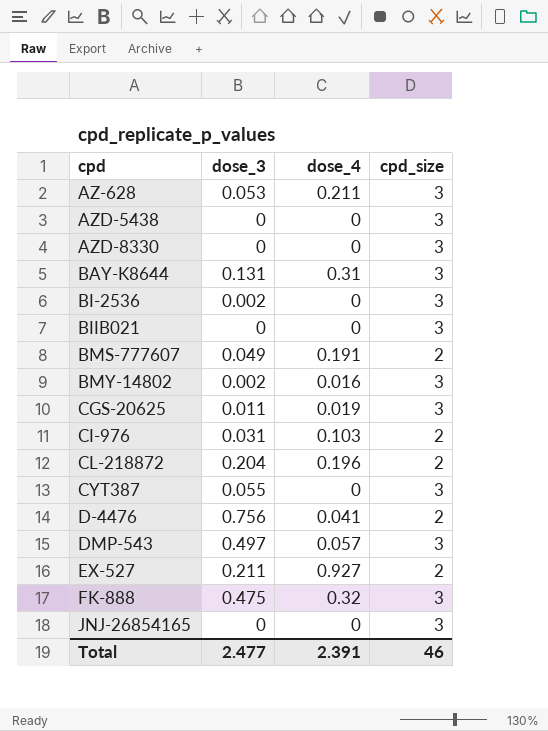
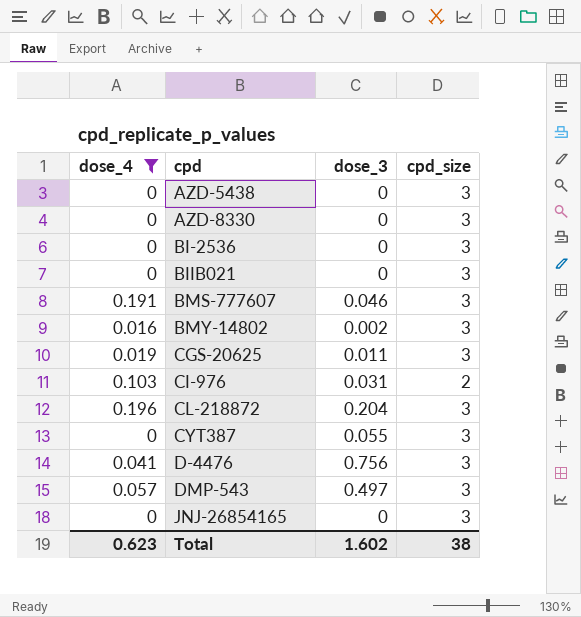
filter: none -> dose_4 <= 0.196
column dose_4 | position: 3 -> 1
BI-2536 | dose_3: 0.002 -> 0
BMS-777607 | dose_3: 0.049 -> 0.046
BMS-777607 | cpd_size: 2 -> 3
CL-218872 | cpd_size: 2 -> 3
D-4476 | cpd_size: 2 -> 3
Total | dose_4: 2.391 -> 0.623
Total | dose_3: 2.477 -> 1.602
Total | cpd_size: 46 -> 38

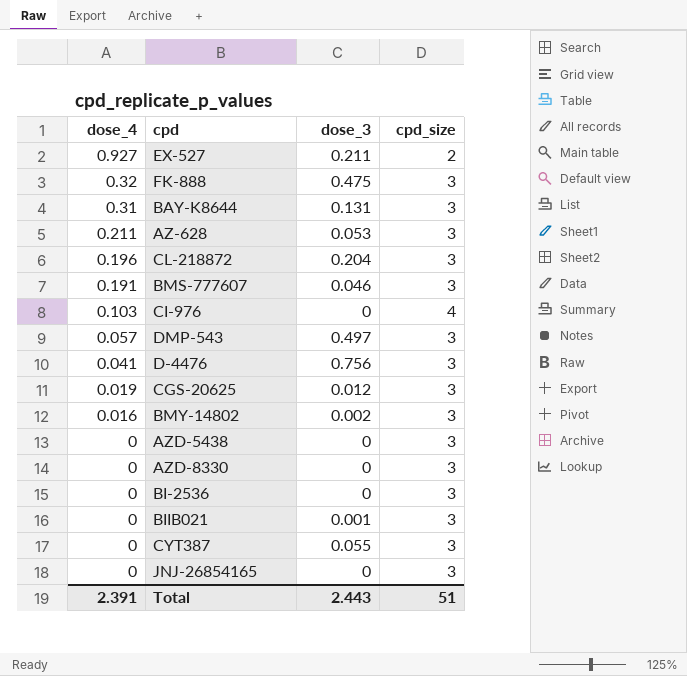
filter: dose_4 <= 0.196 -> none
row order: cpd ascending -> dose_4 descending
CI-976 | dose_3: 0.031 -> 0
CI-976 | cpd_size: 2 -> 4
CGS-20625 | dose_3: 0.011 -> 0.012
BIIB021 | dose_3: 0 -> 0.001
Total | dose_4: 0.623 -> 2.391
Total | dose_3: 1.602 -> 2.443
Total | cpd_size: 38 -> 51

